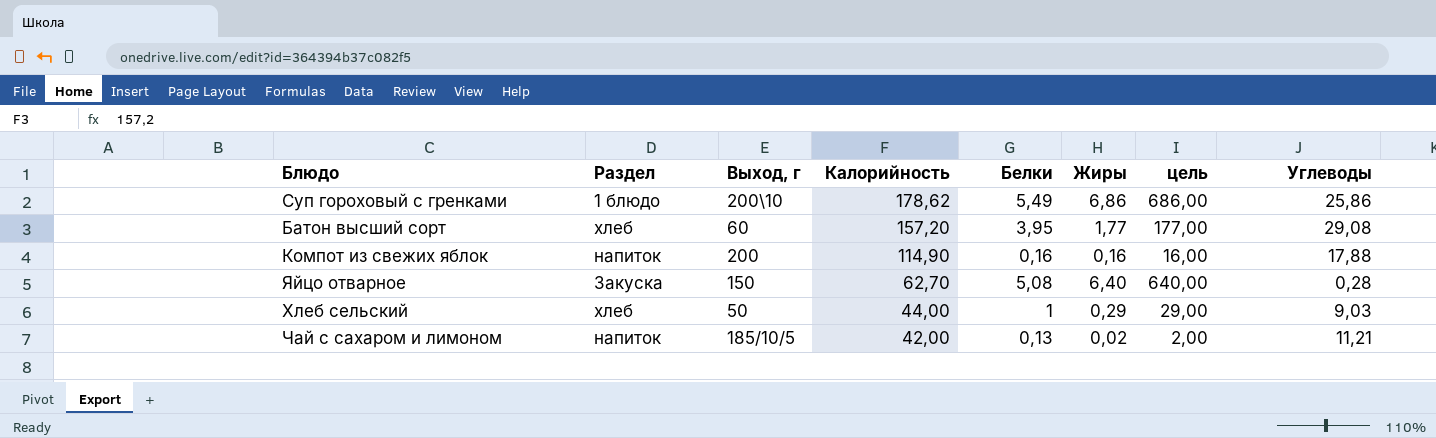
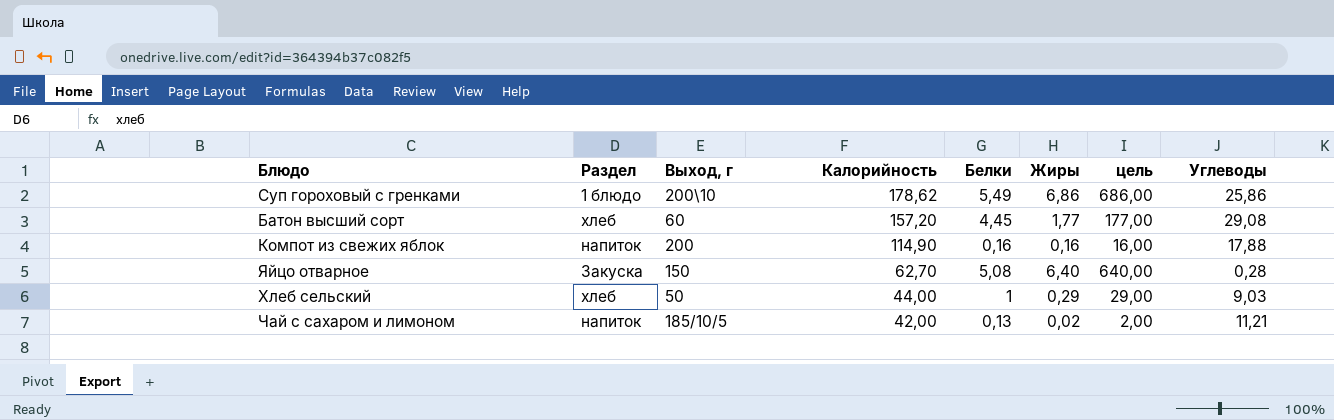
Батон высший сорт | Белки: 3,95 -> 4,45

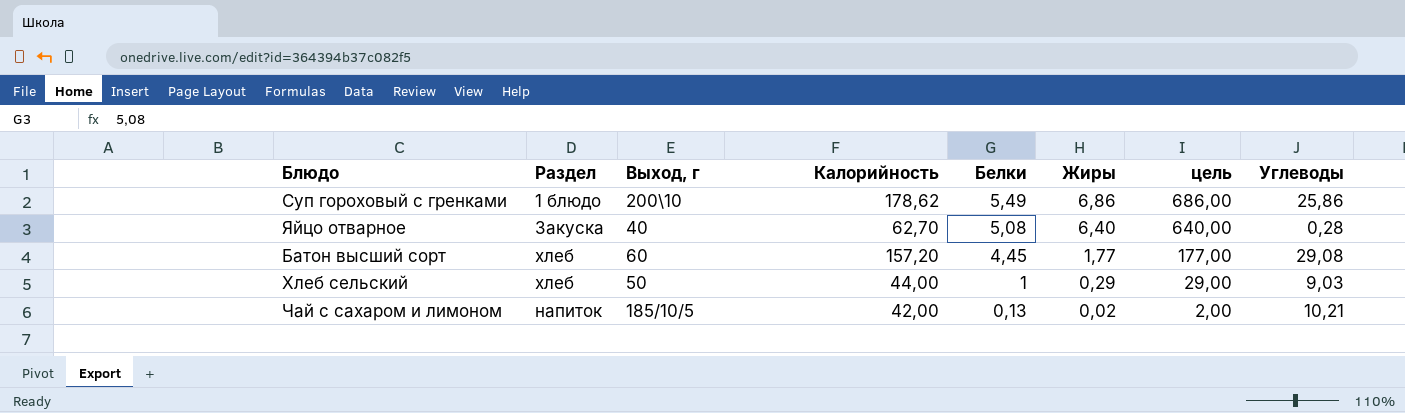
row order: Калорийность descending -> Белки descending
row Компот из свежих яблок: напиток | 200 | 114,90 | 0,16 | 0,16 | 16,00 | 17,88 -> none
Яйцо отварное | Выход, г: 150 -> 40
Чай с сахаром и лимоном | Углеводы: 11,21 -> 10,21

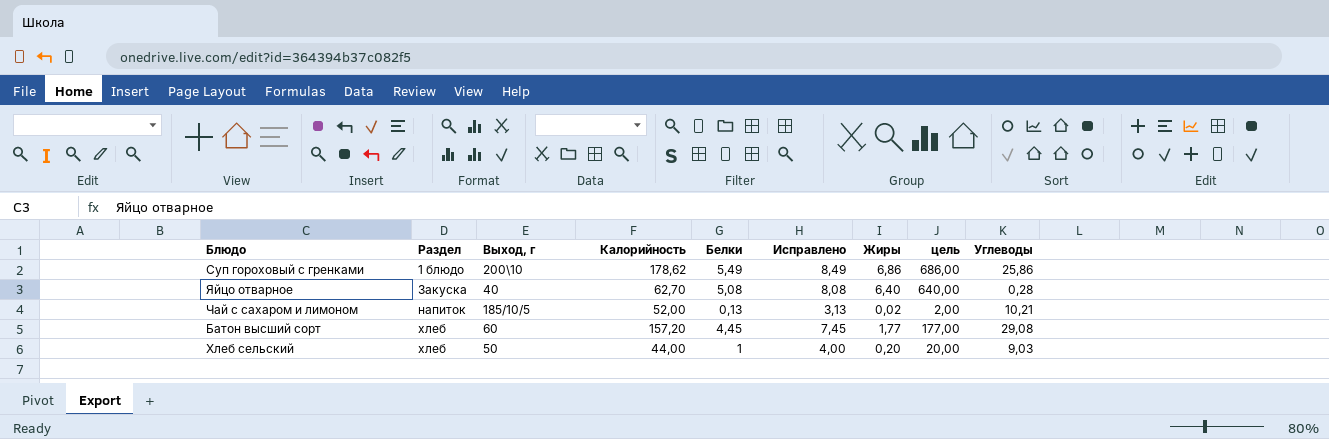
row order: Белки descending -> Раздел ascending
column Исправлено | formula: none -> [Белки] + 3
Чай с сахаром и лимоном | Калорийность: 42,00 -> 52,00
Хлеб сельский | Жиры: 0,29 -> 0,20
Хлеб сельский | цель: 29,00 -> 20,00

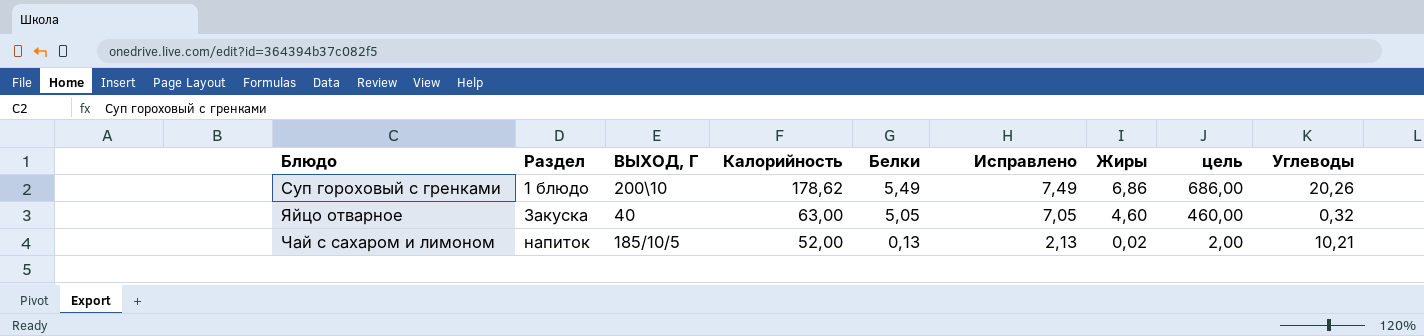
column name: Выход, г -> ВЫХОД, Г
column Исправлено | formula: [Белки] + 3 -> [Белки] + 2
row Батон высший сорт: хлеб | 60 | 157,20 | 4,45 | 7,45 | 1,77 | 177,00 | 29,08 -> none
row Хлеб сельский: хлеб | 50 | 44,00 | 1 | 4,00 | 0,20 | 20,00 | 9,03 -> none
Суп гороховый с гренками | Углеводы: 25,86 -> 20,26
Яйцо отварное | Калорийность: 62,70 -> 63,00
Яйцо отварное | Белки: 5,08 -> 5,05
Яйцо отварное | Жиры: 6,40 -> 4,60
Яйцо отварное | цель: 640,00 -> 460,00
Яйцо отварное | Углеводы: 0,28 -> 0,32

